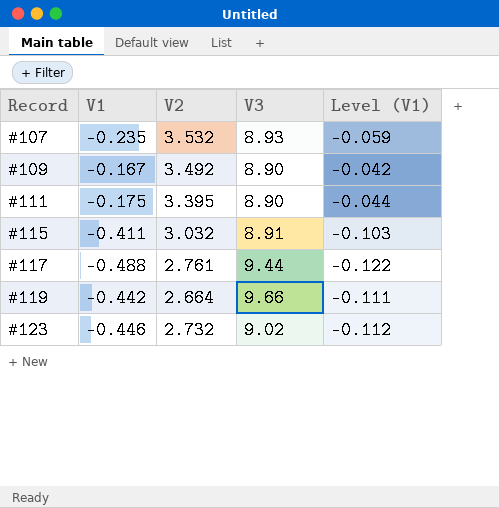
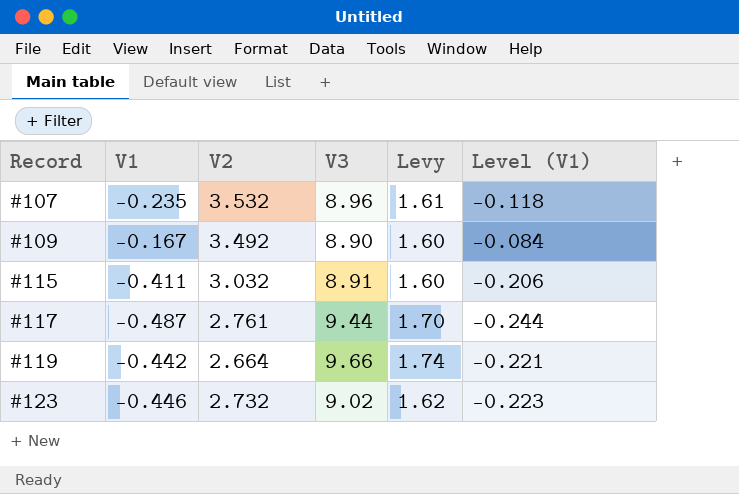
column Levy | formula: none -> [V3] * 0.18
column Level (V1) | formula: [V1] * 0.25 -> [V1] * 0.5
row #111: -0.175 | 3.395 | 8.90 | -0.044 -> none
#107 | V3: 8.93 -> 8.96
#117 | V1: -0.488 -> -0.487

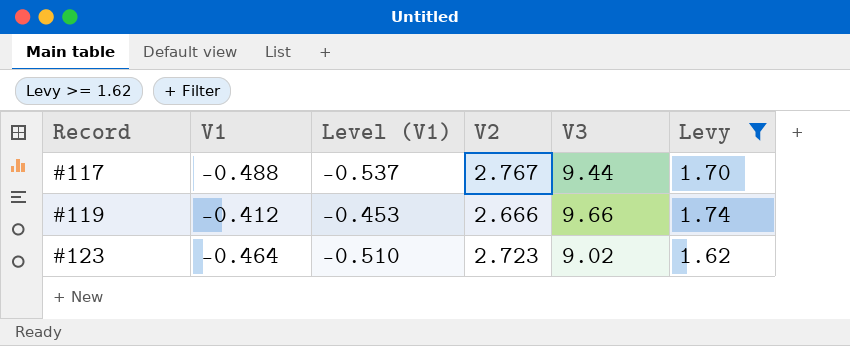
filter: none -> Levy >= 1.62
column Level (V1) | formula: [V1] * 0.5 -> [V1] * 1.1
column Level (V1) | position: 6 -> 3
#117 | V1: -0.487 -> -0.488
#117 | V2: 2.761 -> 2.767
#119 | V1: -0.442 -> -0.412
#119 | V2: 2.664 -> 2.666
#123 | V1: -0.446 -> -0.464
#123 | V2: 2.732 -> 2.723

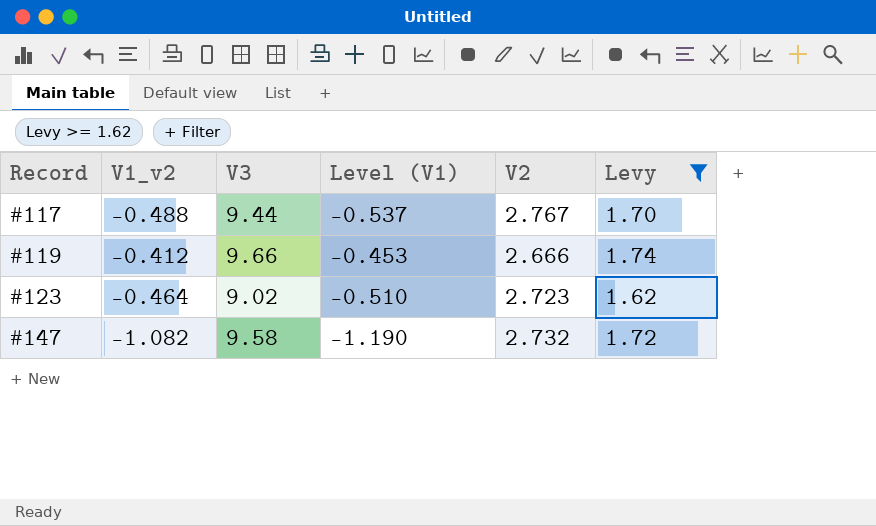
column name: V1 -> V1_v2
column V3 | position: 5 -> 3
row #147: none -> -1.082 | 9.58 | -1.190 | 2.732 | 1.72

